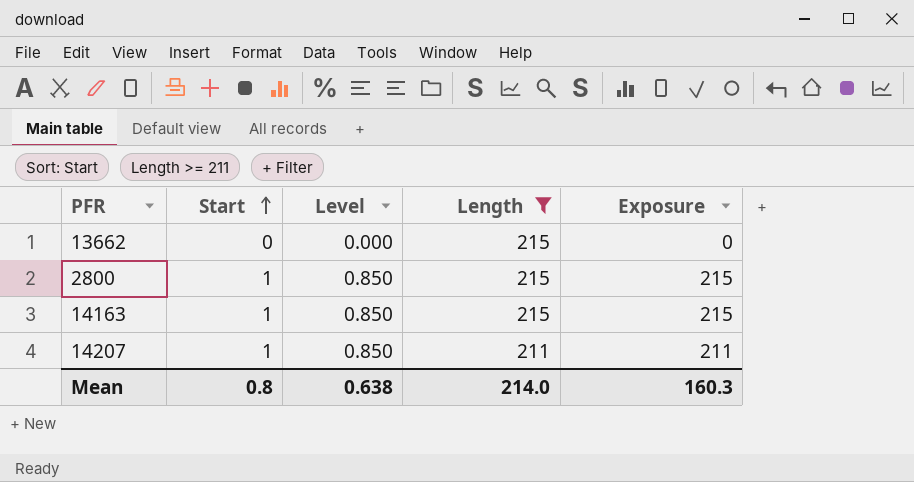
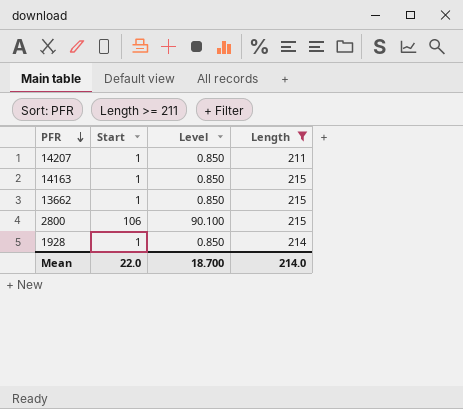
row order: Start ascending -> PFR descending
column Exposure | formula: [Start] * [Length] -> none
13662 | Start: 0 -> 1
13662 | Level: 0.000 -> 0.850
2800 | Start: 1 -> 106
2800 | Level: 0.850 -> 90.100
row 1928: none -> 1 | 0.850 | 214
Mean | Start: 0.8 -> 22.0
Mean | Level: 0.638 -> 18.700

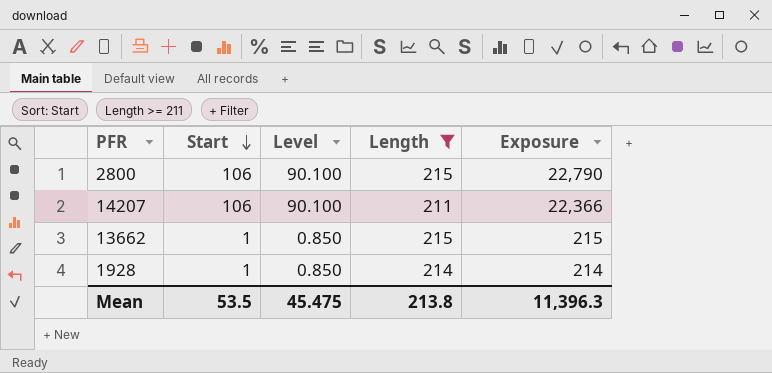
row order: PFR descending -> Start descending
column Exposure | formula: none -> [Start] * [Length]
row 14163: 1 | 0.850 | 215 -> none
14207 | Start: 1 -> 106
14207 | Level: 0.850 -> 90.100
Mean | Start: 22.0 -> 53.5
Mean | Level: 18.700 -> 45.475
Mean | Length: 214.0 -> 213.8

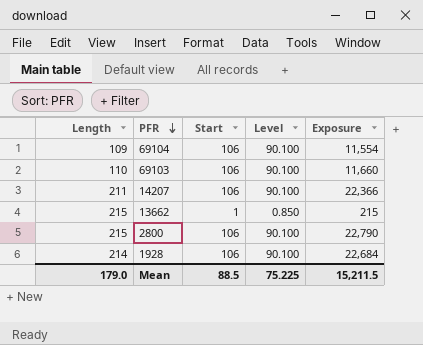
filter: Length >= 211 -> none
row order: Start descending -> PFR descending
column Length | position: 4 -> 1
1928 | Start: 1 -> 106
1928 | Level: 0.850 -> 90.100
1928 | Exposure: 214 -> 22,684
Mean | Length: 213.8 -> 179.0
Mean | Start: 53.5 -> 88.5
Mean | Level: 45.475 -> 75.225
Mean | Exposure: 11,396.3 -> 15,211.5

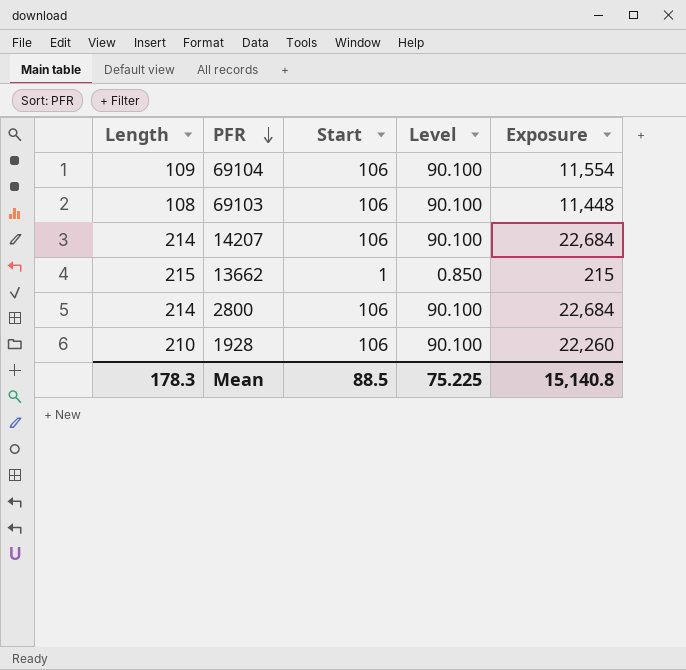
69103 | Length: 110 -> 108
69103 | Exposure: 11,660 -> 11,448
14207 | Length: 211 -> 214
14207 | Exposure: 22,366 -> 22,684
2800 | Length: 215 -> 214
2800 | Exposure: 22,790 -> 22,684
1928 | Length: 214 -> 210
1928 | Exposure: 22,684 -> 22,260
Mean | Length: 179.0 -> 178.3
Mean | Exposure: 15,211.5 -> 15,140.8

